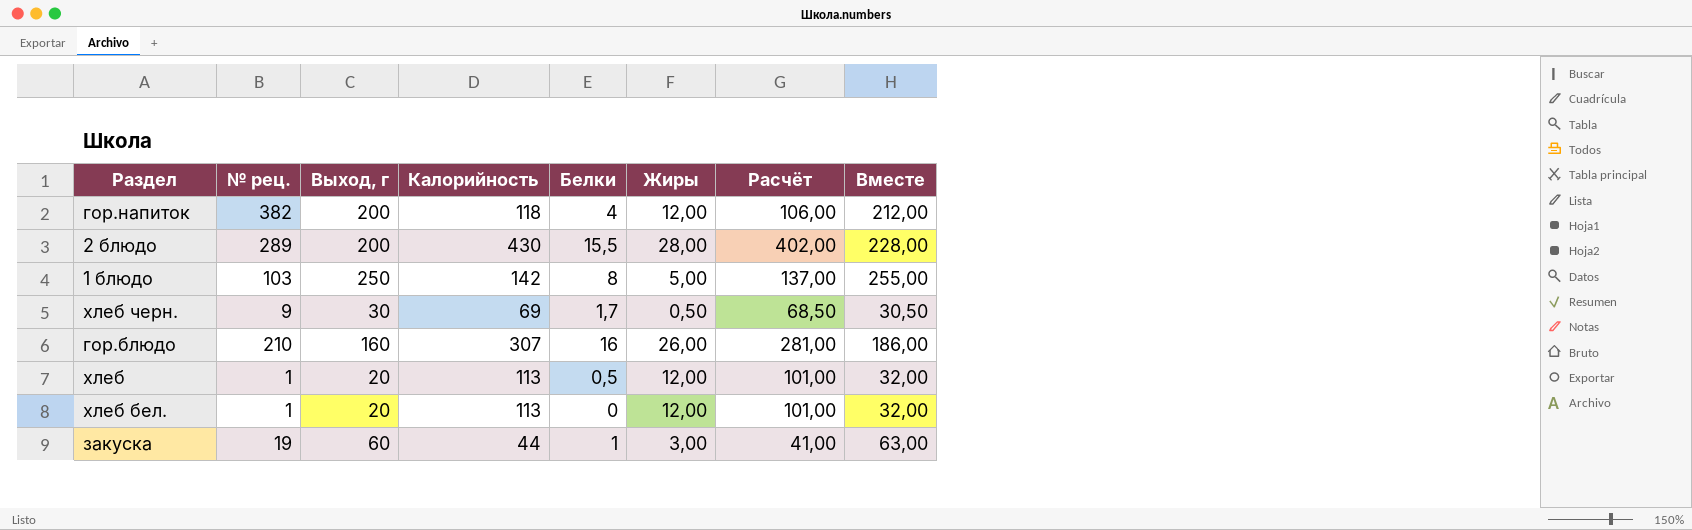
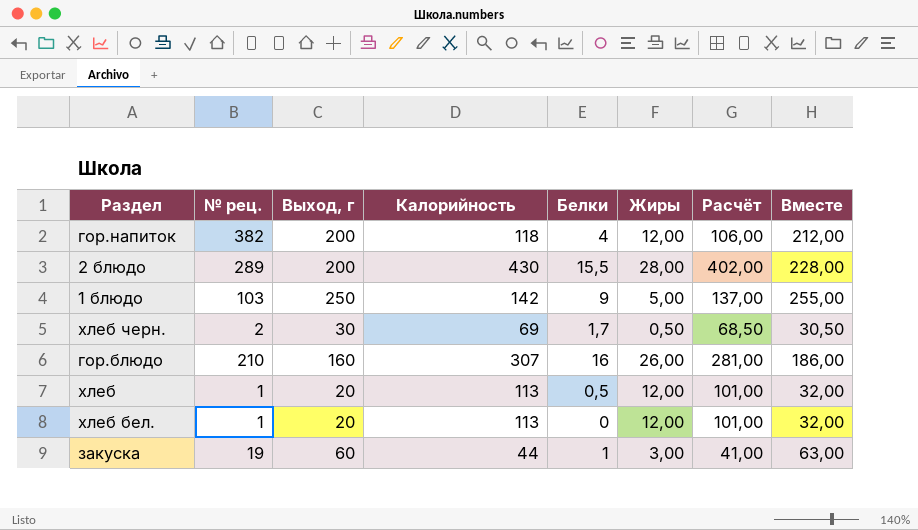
1 блюдо | Белки: 8 -> 9
хлеб черн. | № рец.: 9 -> 2

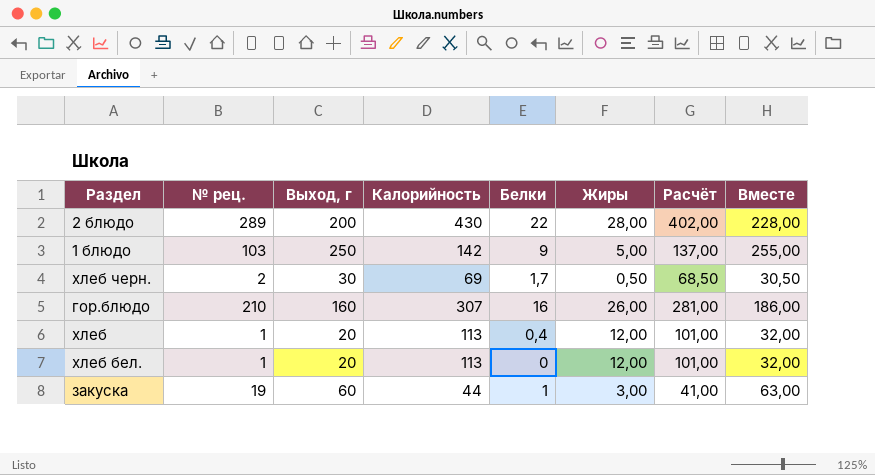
row гор.напиток: 382 | 200 | 118 | 4 | 12,00 | 106,00 | 212,00 -> none
2 блюдо | Белки: 15,5 -> 22
хлеб | Белки: 0,5 -> 0,4

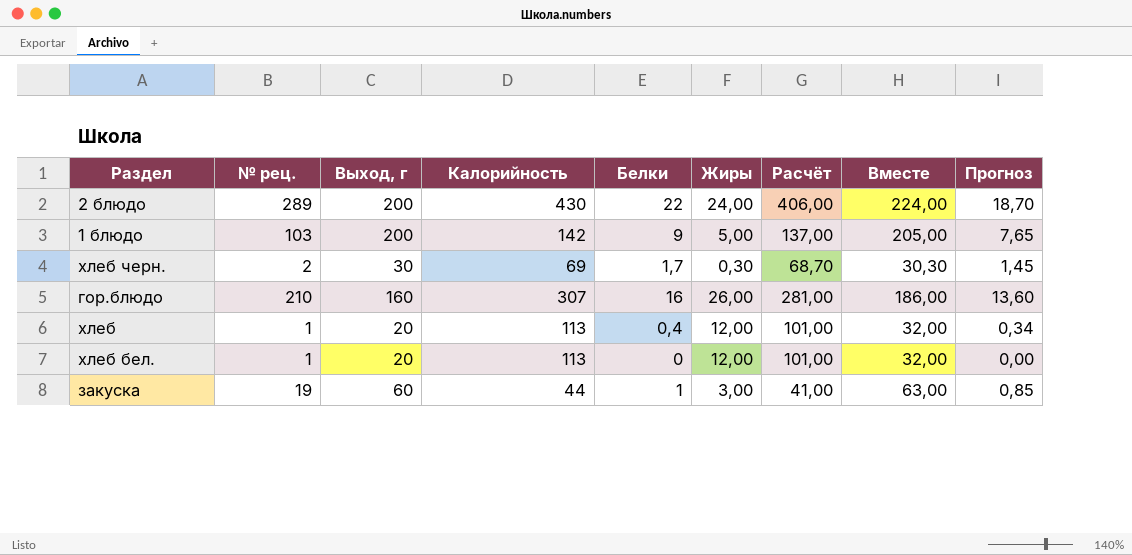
column Прогноз | formula: none -> [Белки] * 0,85
2 блюдо | Жиры: 28,00 -> 24,00
2 блюдо | Расчёт: 402,00 -> 406,00
2 блюдо | Вместе: 228,00 -> 224,00
1 блюдо | Выход, г: 250 -> 200
1 блюдо | Вместе: 255,00 -> 205,00
хлеб черн. | Жиры: 0,50 -> 0,30
хлеб черн. | Расчёт: 68,50 -> 68,70
хлеб черн. | Вместе: 30,50 -> 30,30

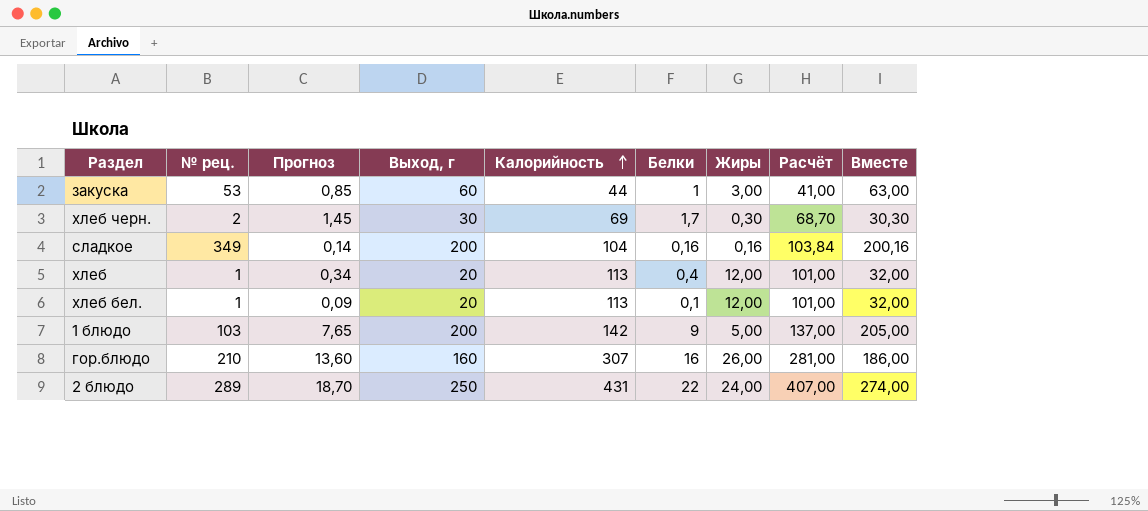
row order: none -> Калорийность ascending
column Прогноз | position: 9 -> 3
закуска | № рец.: 19 -> 53
row сладкое: none -> 349 | 0,14 | 200 | 104 | 0,16 | 0,16 | 103,84 | 200,16
хлеб бел. | Прогноз: 0,00 -> 0,09
хлеб бел. | Белки: 0 -> 0,1
2 блюдо | Выход, г: 200 -> 250
2 блюдо | Калорийность: 430 -> 431
2 блюдо | Расчёт: 406,00 -> 407,00
2 блюдо | Вместе: 224,00 -> 274,00

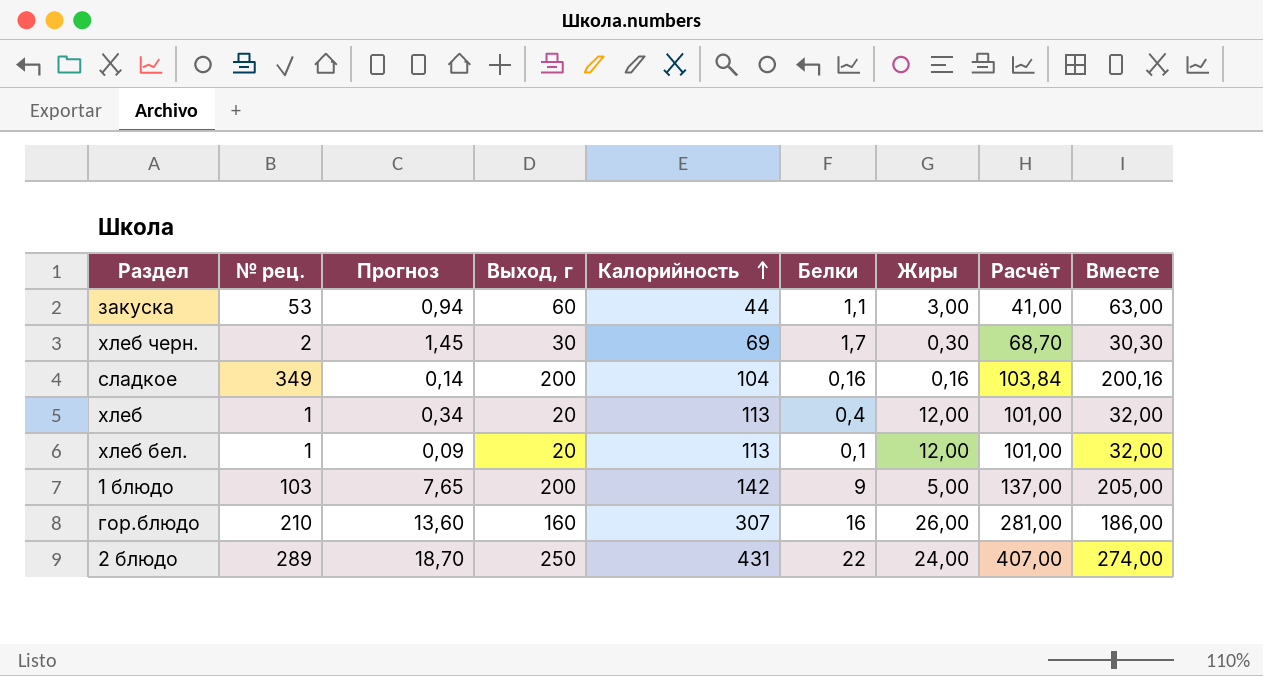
закуска | Прогноз: 0,85 -> 0,94
закуска | Белки: 1 -> 1,1

